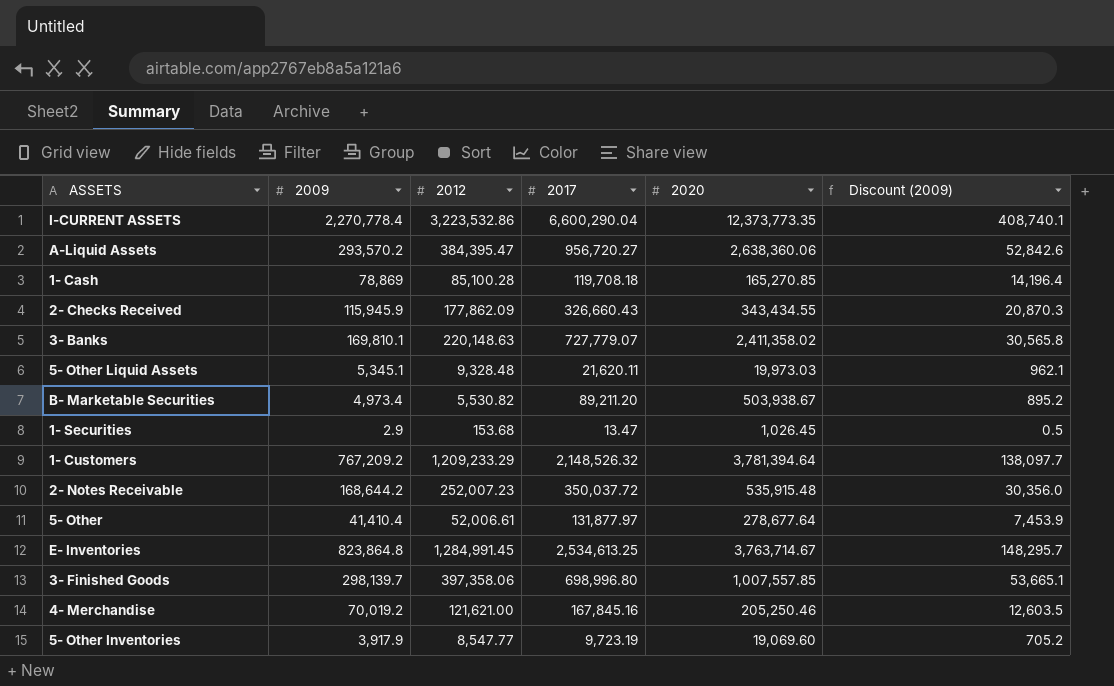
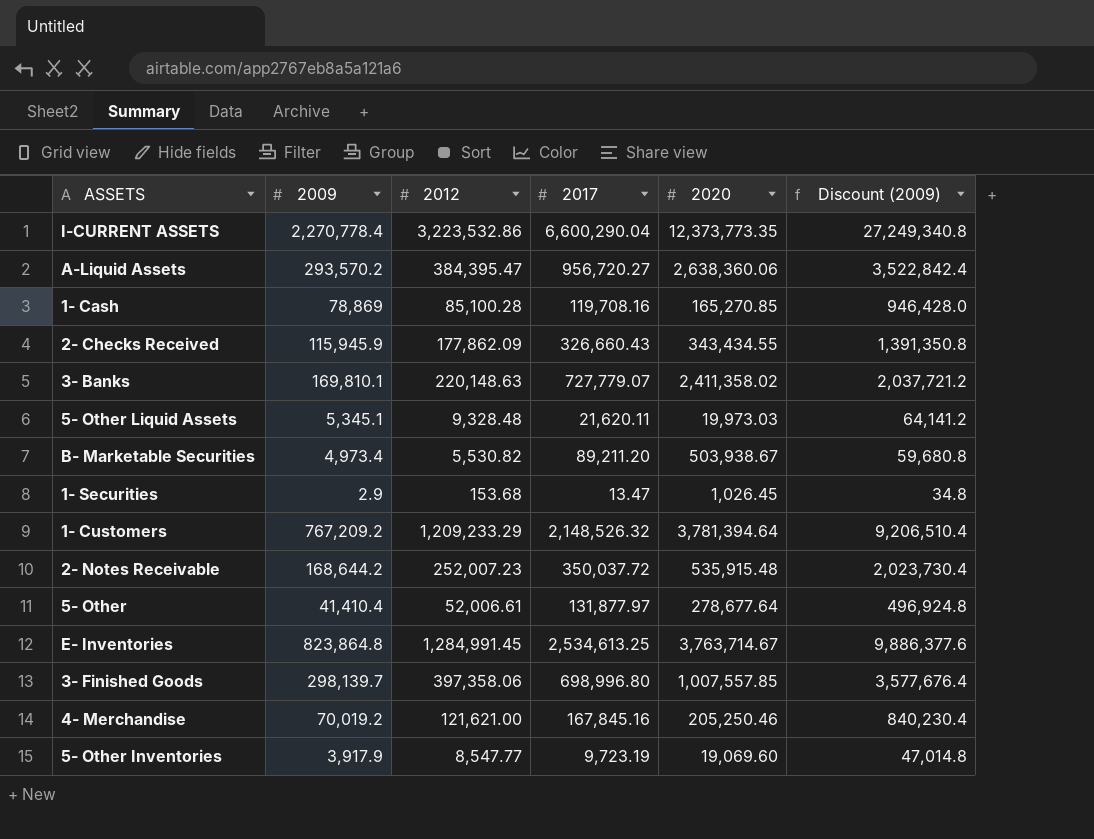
column Discount (2009) | formula: [2009] * 0.18 -> [2009] * 12
1- Cash | 2017: 119,708.18 -> 119,708.16

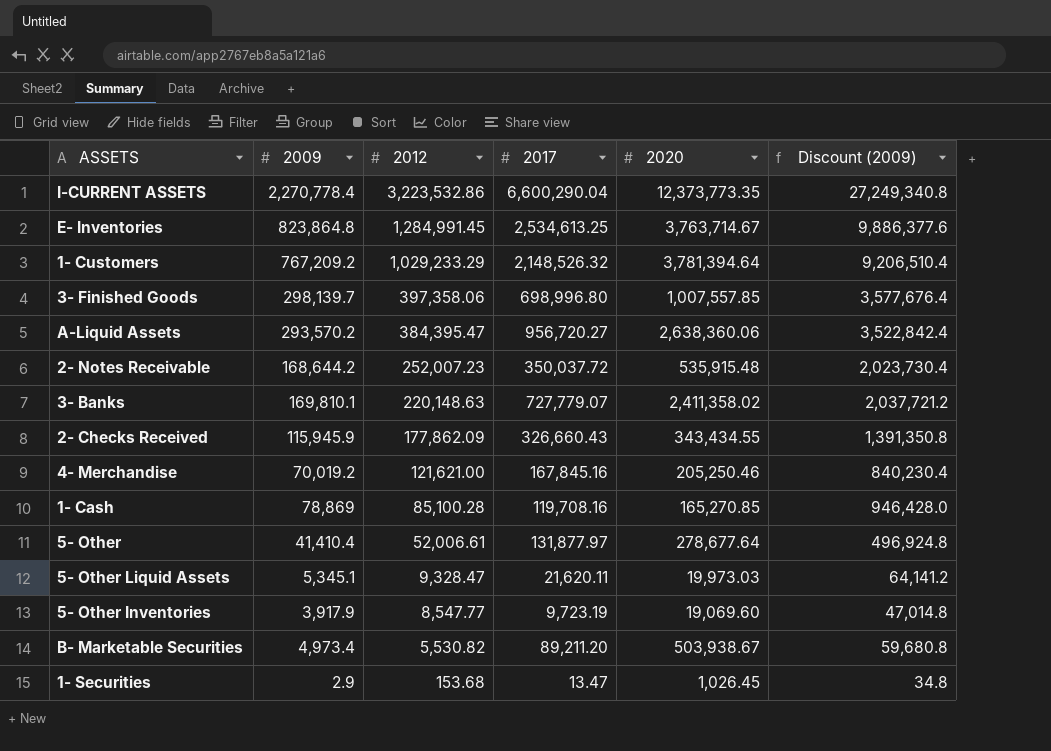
row order: none -> 2012 descending
1- Customers | 2012: 1,209,233.29 -> 1,029,233.29
5- Other Liquid Assets | 2012: 9,328.48 -> 9,328.47

